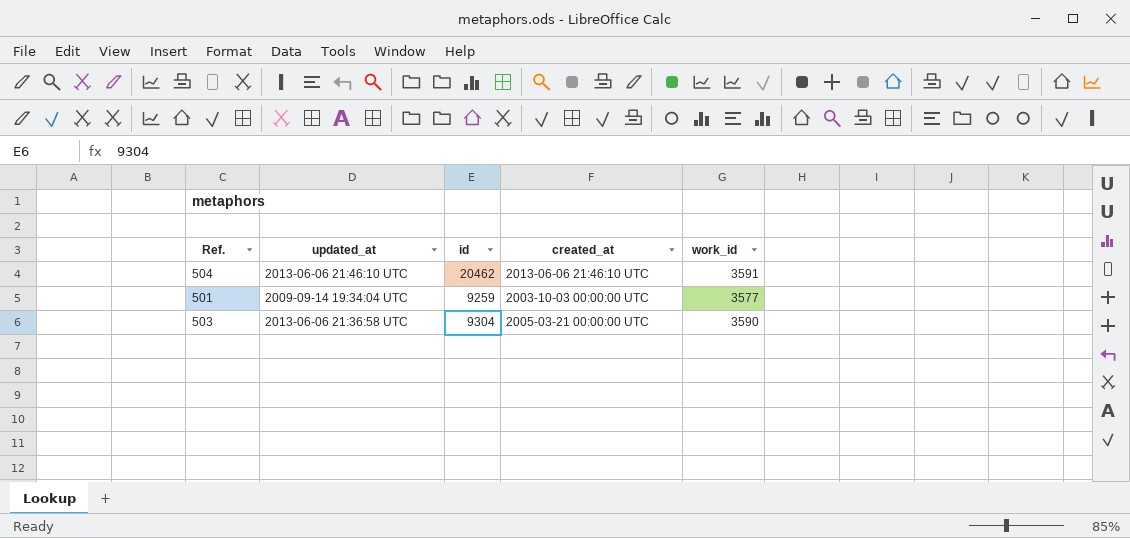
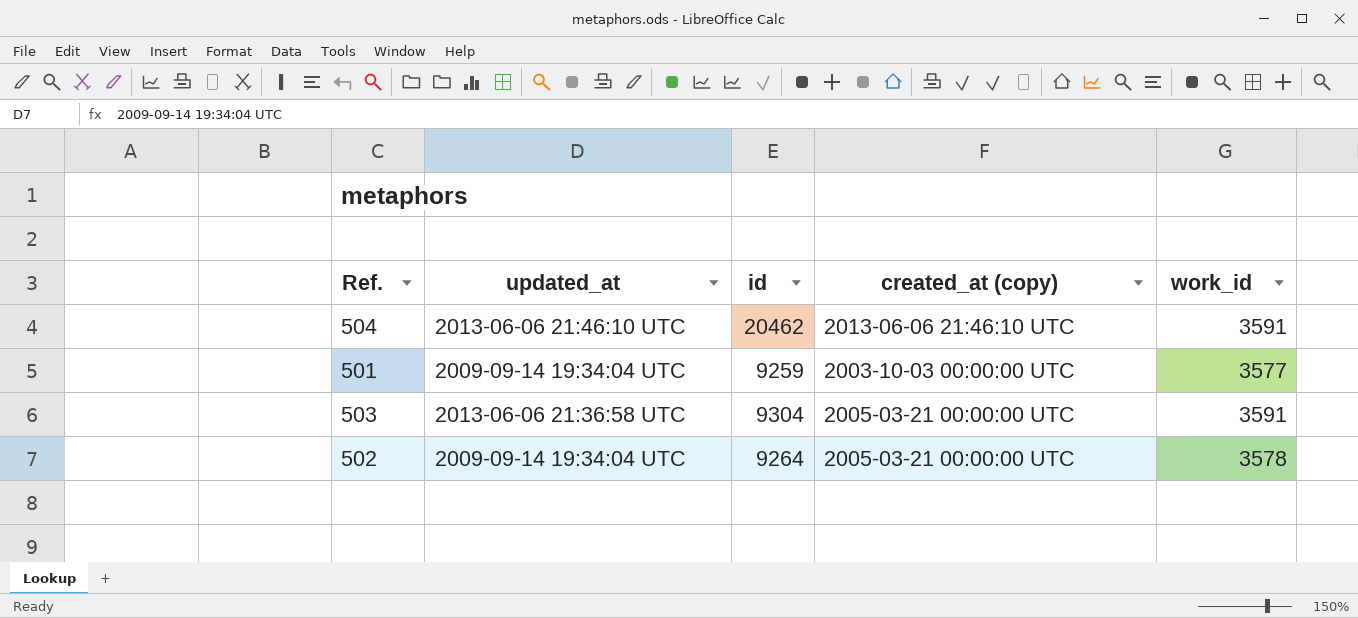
column name: created_at -> created_at (copy)
503 | work_id: 3590 -> 3591
row 502: none -> 2009-09-14 19:34:04 UTC | 9264 | 2005-03-21 00:00:00 UTC | 3578

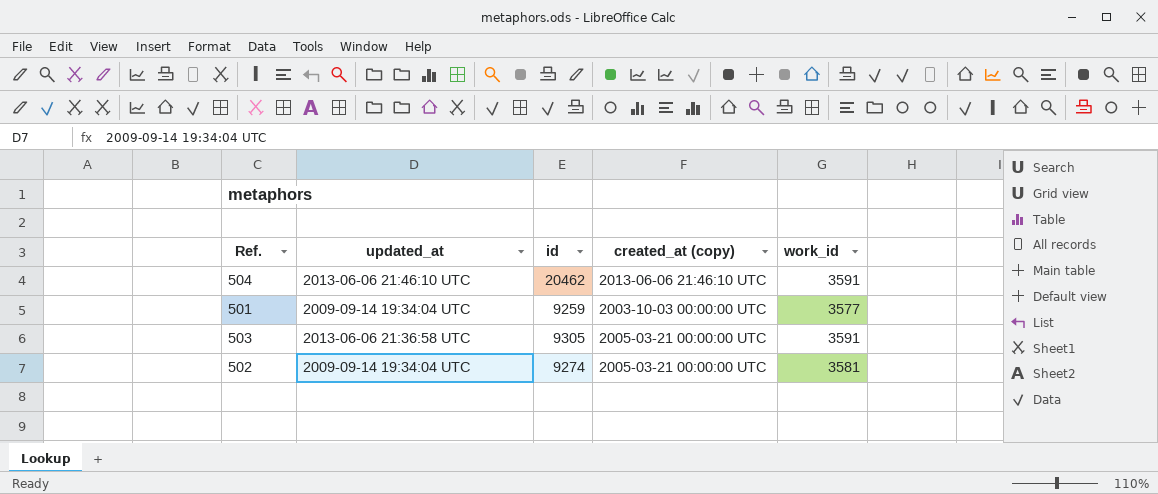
503 | id: 9304 -> 9305
502 | id: 9264 -> 9274
502 | work_id: 3578 -> 3581

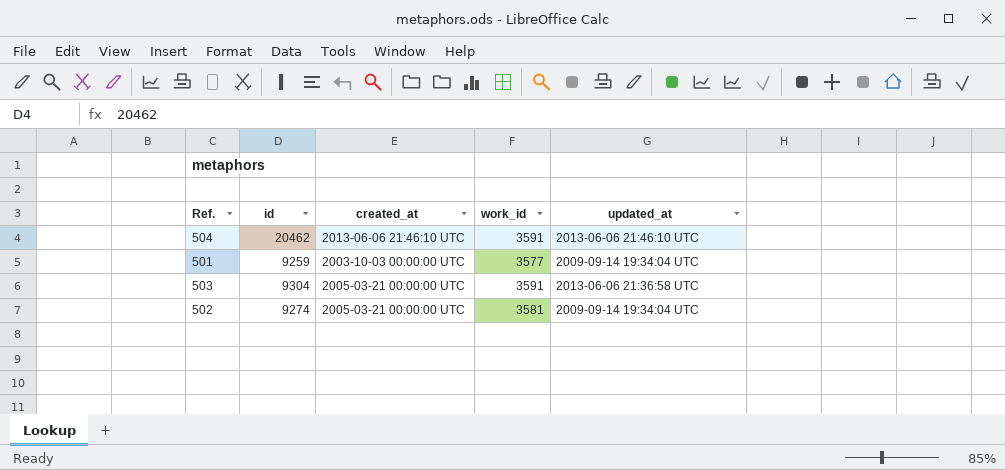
column name: created_at (copy) -> created_at
column updated_at | position: 2 -> 5
503 | id: 9305 -> 9304

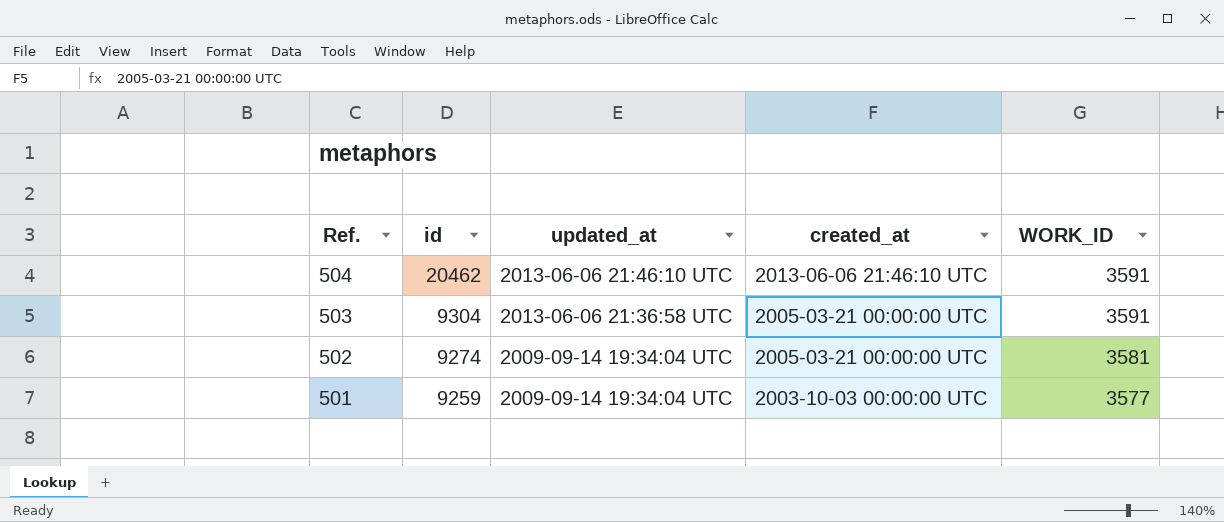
row order: none -> Ref. descending
column updated_at | position: 5 -> 3
column name: work_id -> WORK_ID

